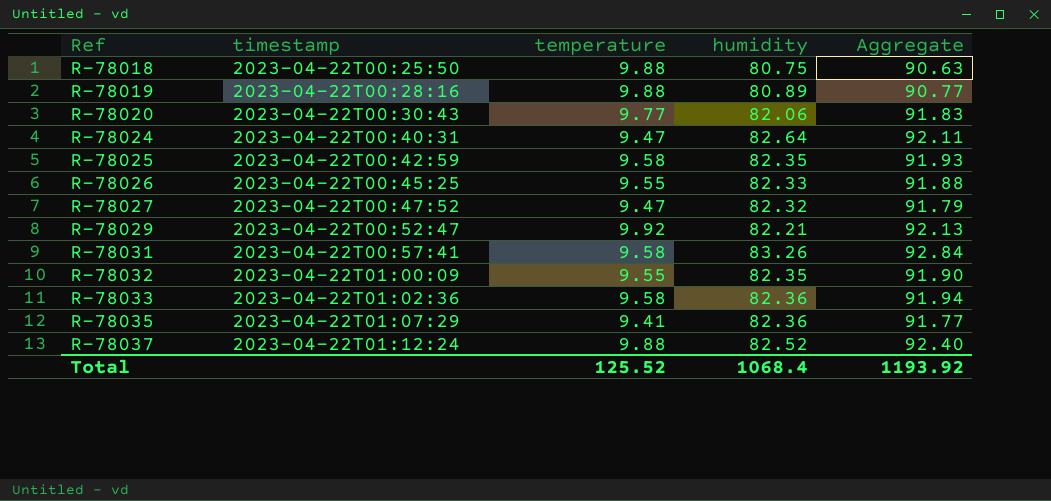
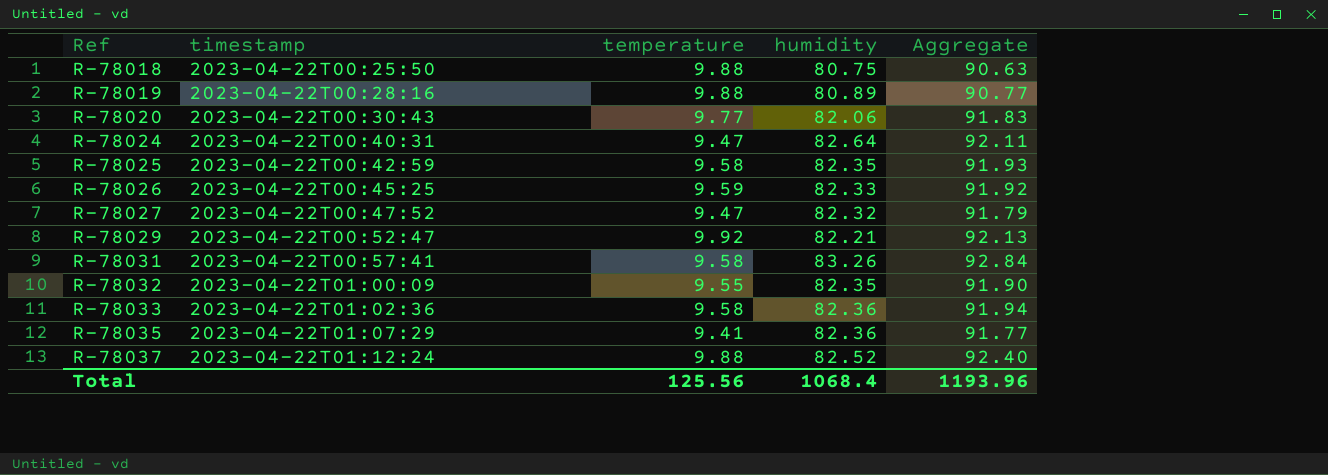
R-78026 | temperature: 9.55 -> 9.59
R-78026 | Aggregate: 91.88 -> 91.92
Total | temperature: 125.52 -> 125.56
Total | Aggregate: 1193.92 -> 1193.96

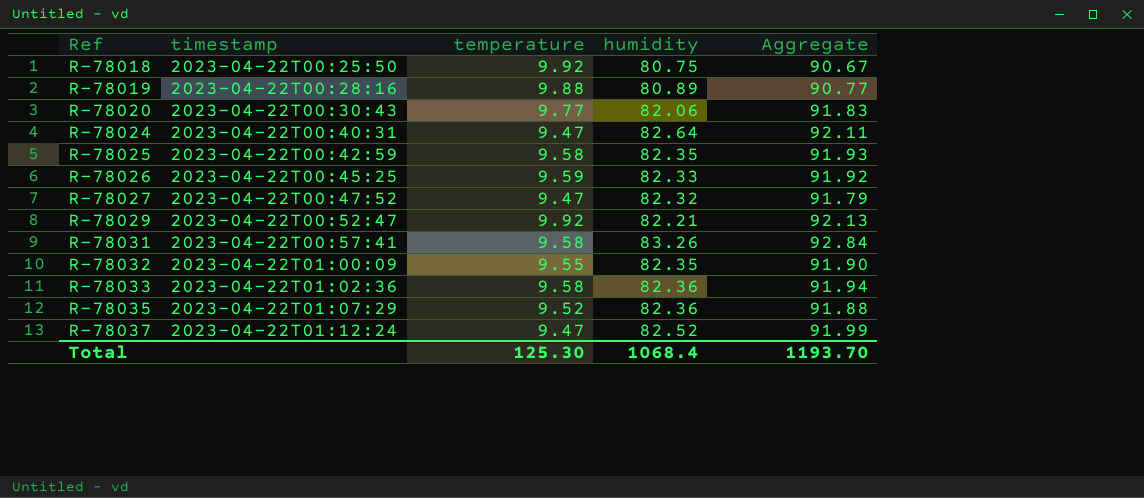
R-78018 | temperature: 9.88 -> 9.92
R-78018 | Aggregate: 90.63 -> 90.67
R-78035 | temperature: 9.41 -> 9.52
R-78035 | Aggregate: 91.77 -> 91.88
R-78037 | temperature: 9.88 -> 9.47
R-78037 | Aggregate: 92.40 -> 91.99
Total | temperature: 125.56 -> 125.30
Total | Aggregate: 1193.96 -> 1193.70

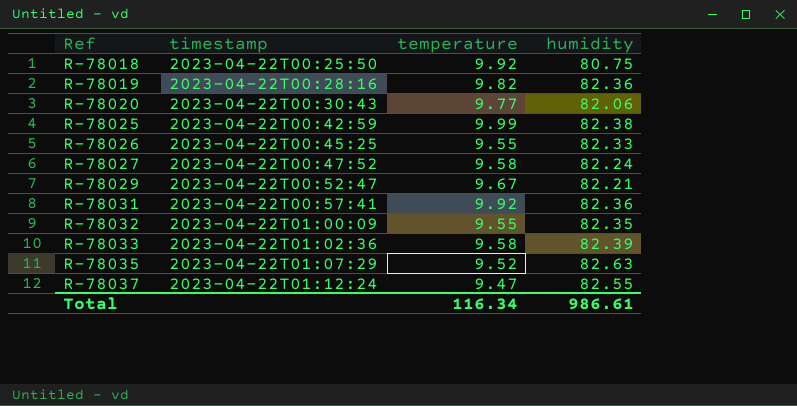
column Aggregate | formula: [temperature] + [humidity] -> none
row R-78024: 2023-04-22T00:40:31 | 9.47 | 82.64 | 92.11 -> none
R-78019 | temperature: 9.88 -> 9.82
R-78019 | humidity: 80.89 -> 82.36
R-78025 | temperature: 9.58 -> 9.99
R-78025 | humidity: 82.35 -> 82.38
R-78026 | temperature: 9.59 -> 9.55
R-78027 | temperature: 9.47 -> 9.58
R-78027 | humidity: 82.32 -> 82.24
R-78029 | temperature: 9.92 -> 9.67
R-78031 | temperature: 9.58 -> 9.92
R-78031 | humidity: 83.26 -> 82.36
R-78033 | humidity: 82.36 -> 82.39
R-78035 | humidity: 82.36 -> 82.63
R-78037 | humidity: 82.52 -> 82.55
Total | temperature: 125.30 -> 116.34
Total | humidity: 1068.4 -> 986.61

